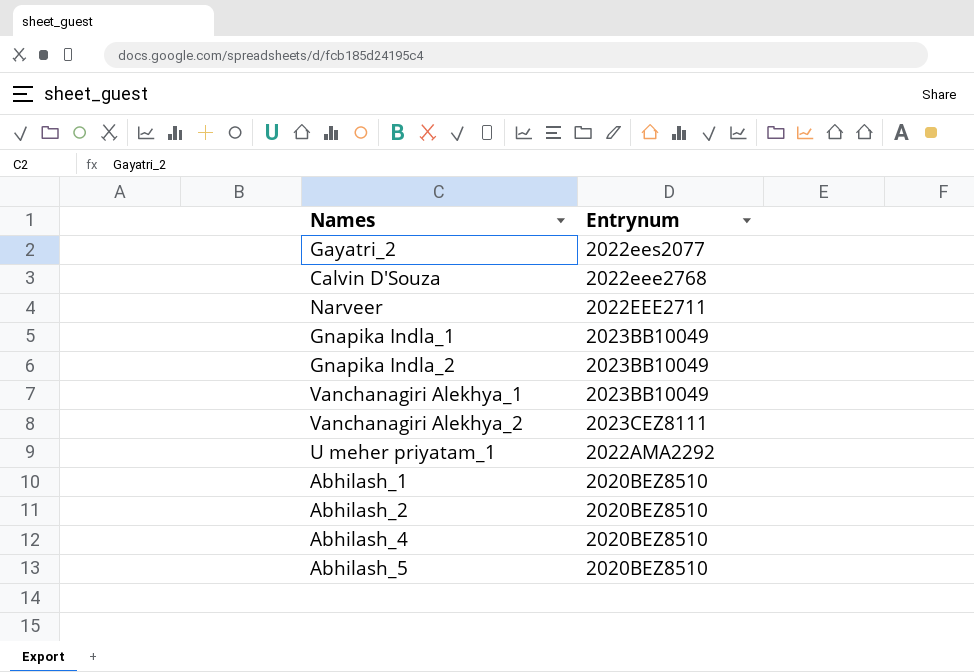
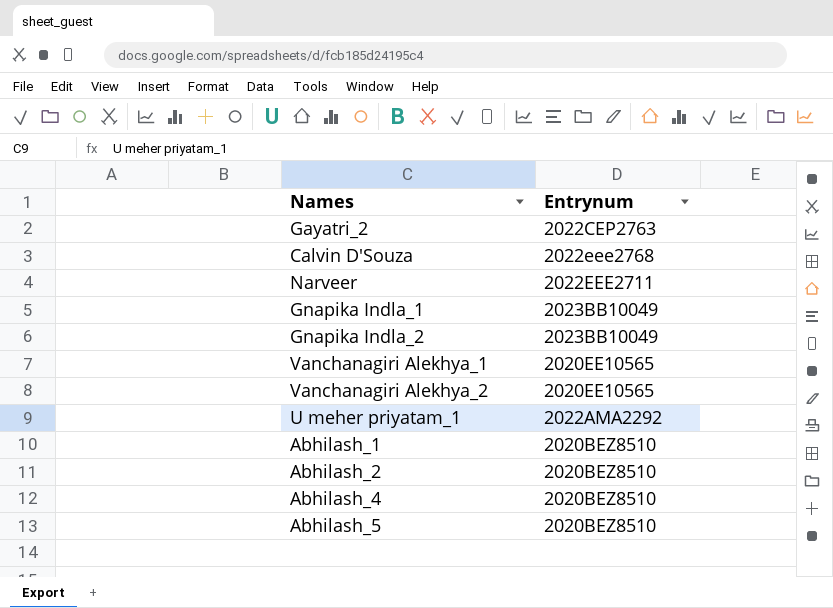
Gayatri_2 | Entrynum: 2022ees2077 -> 2022CEP2763
Vanchanagiri Alekhya_1 | Entrynum: 2023BB10049 -> 2020EE10565
Vanchanagiri Alekhya_2 | Entrynum: 2023CEZ8111 -> 2020EE10565

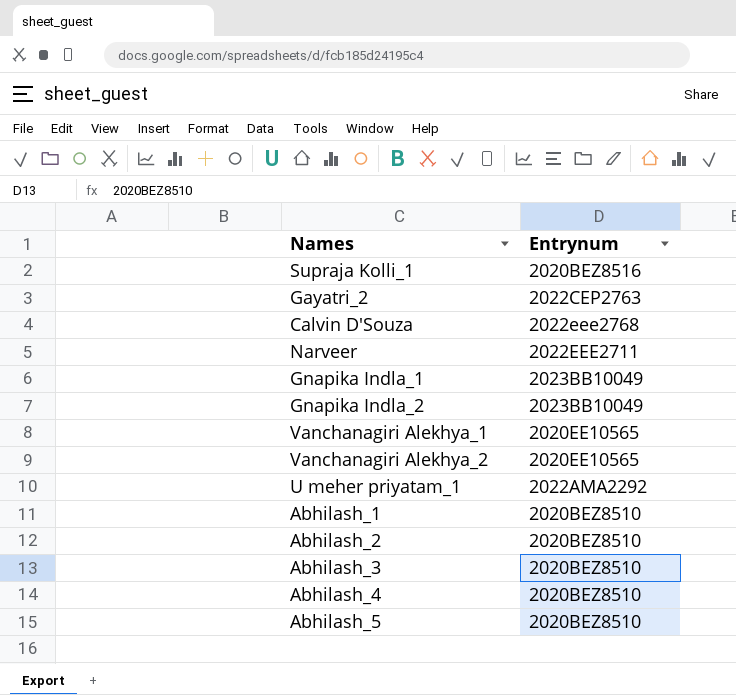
row Supraja Kolli_1: none -> 2020BEZ8516
row Abhilash_3: none -> 2020BEZ8510

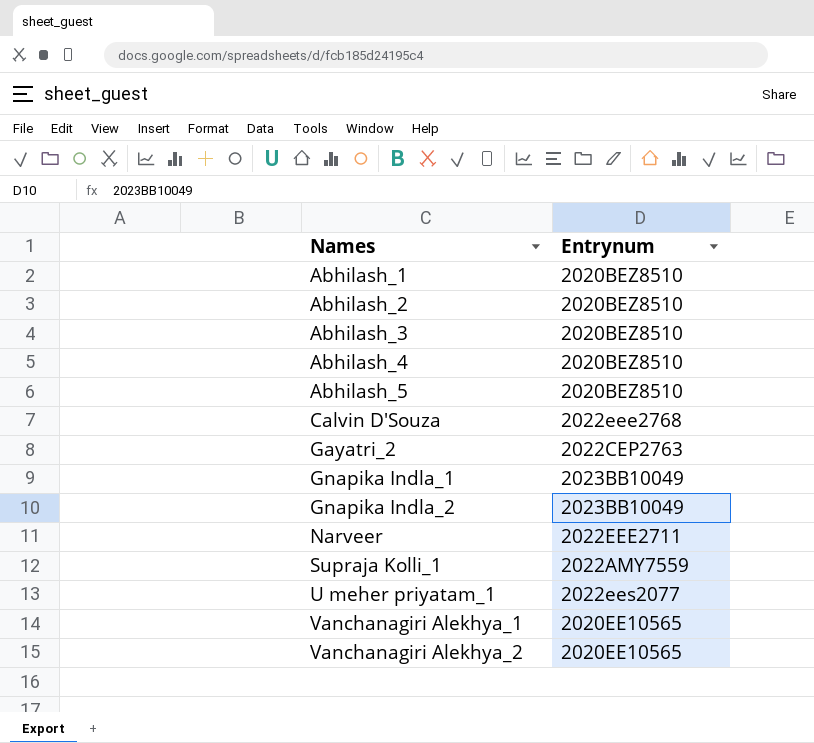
row order: none -> Names ascending
Supraja Kolli_1 | Entrynum: 2020BEZ8516 -> 2022AMY7559
U meher priyatam_1 | Entrynum: 2022AMA2292 -> 2022ees2077

